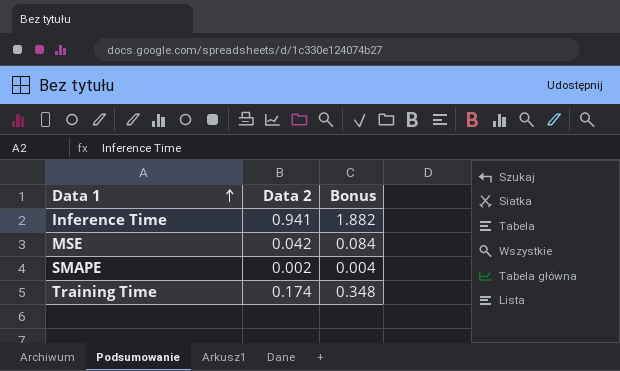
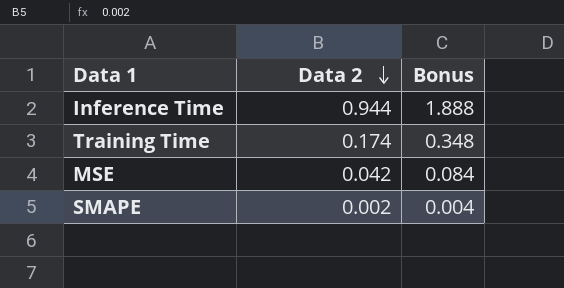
row order: Data 1 ascending -> Data 2 descending
Inference Time | Data 2: 0.941 -> 0.944
Inference Time | Bonus: 1.882 -> 1.888

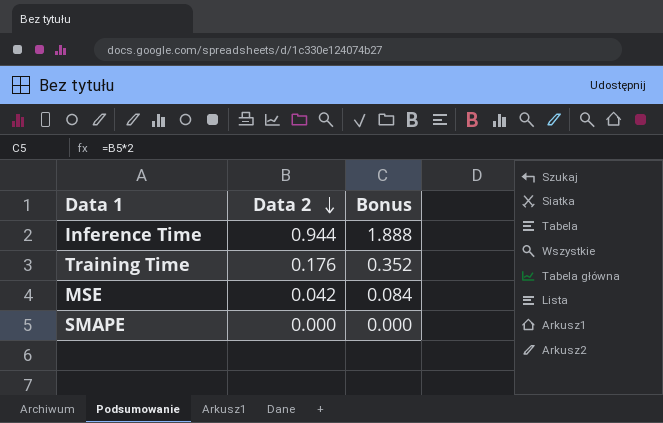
Training Time | Data 2: 0.174 -> 0.176
Training Time | Bonus: 0.348 -> 0.352
SMAPE | Data 2: 0.002 -> 0.000
SMAPE | Bonus: 0.004 -> 0.000

